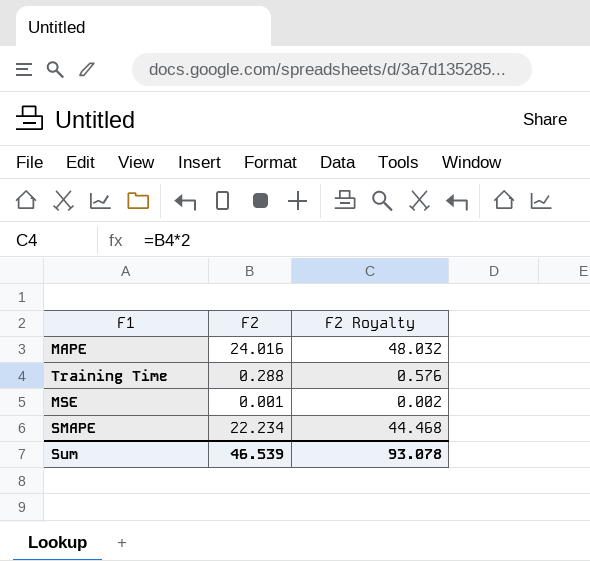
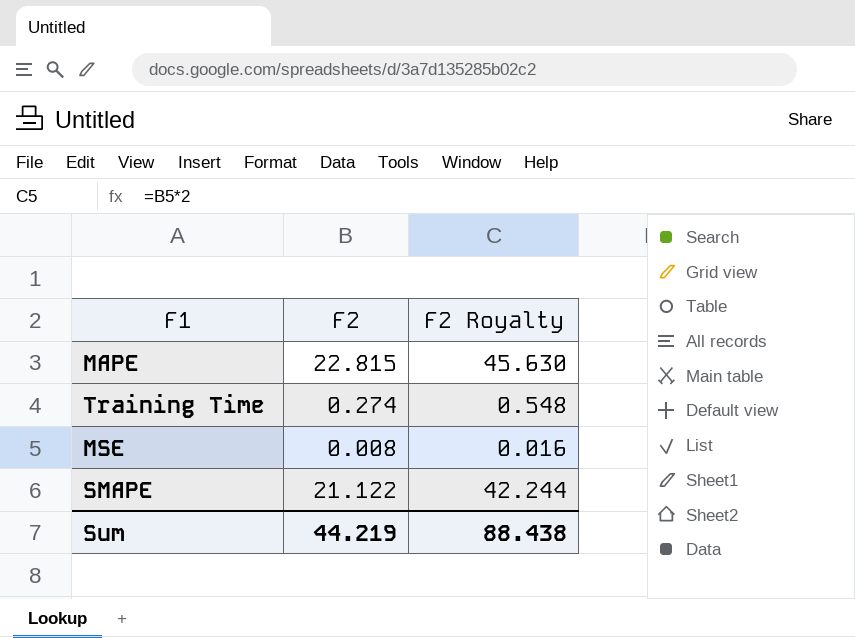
MAPE | F2: 24.016 -> 22.815
MAPE | F2 Royalty: 48.032 -> 45.630
Training Time | F2: 0.288 -> 0.274
Training Time | F2 Royalty: 0.576 -> 0.548
MSE | F2: 0.001 -> 0.008
MSE | F2 Royalty: 0.002 -> 0.016
SMAPE | F2: 22.234 -> 21.122
SMAPE | F2 Royalty: 44.468 -> 42.244
Sum | F2: 46.539 -> 44.219
Sum | F2 Royalty: 93.078 -> 88.438

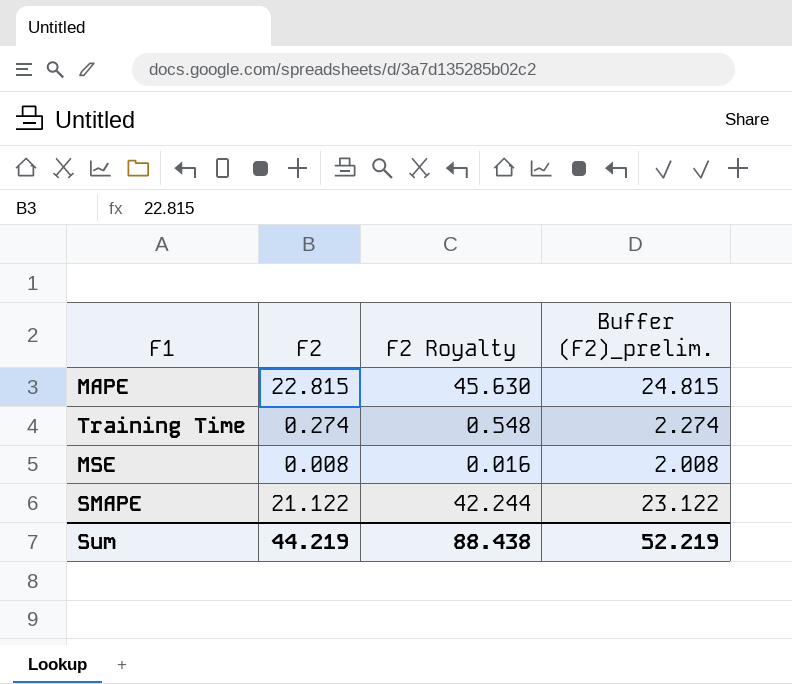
column Buffer (F2)_prelim. | formula: none -> [F2] + 2

